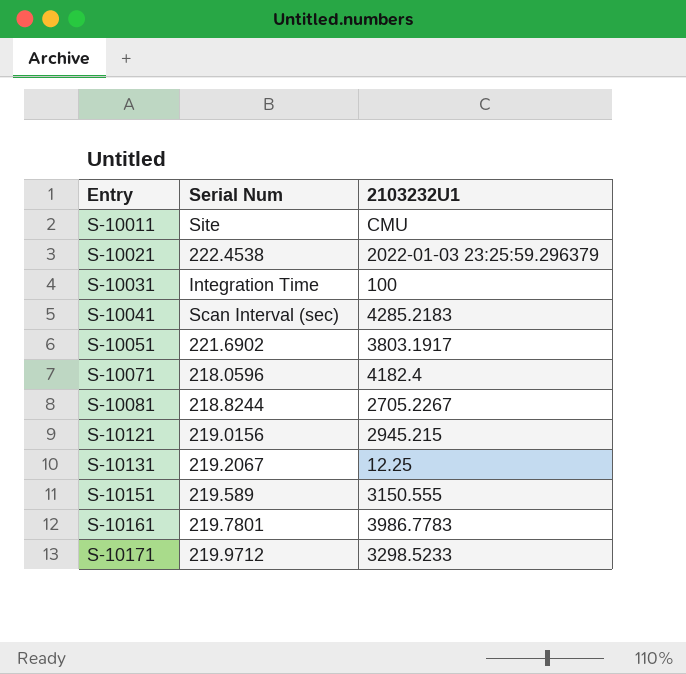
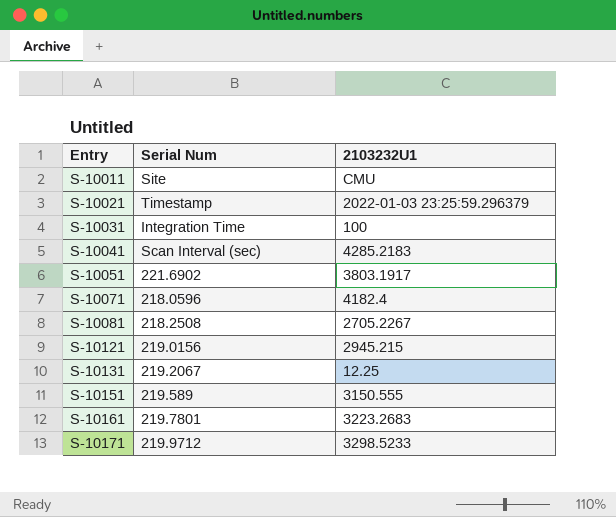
S-10021 | Serial Num: 222.4538 -> Timestamp
S-10081 | Serial Num: 218.8244 -> 218.2508
S-10161 | 2103232U1: 3986.7783 -> 3223.2683

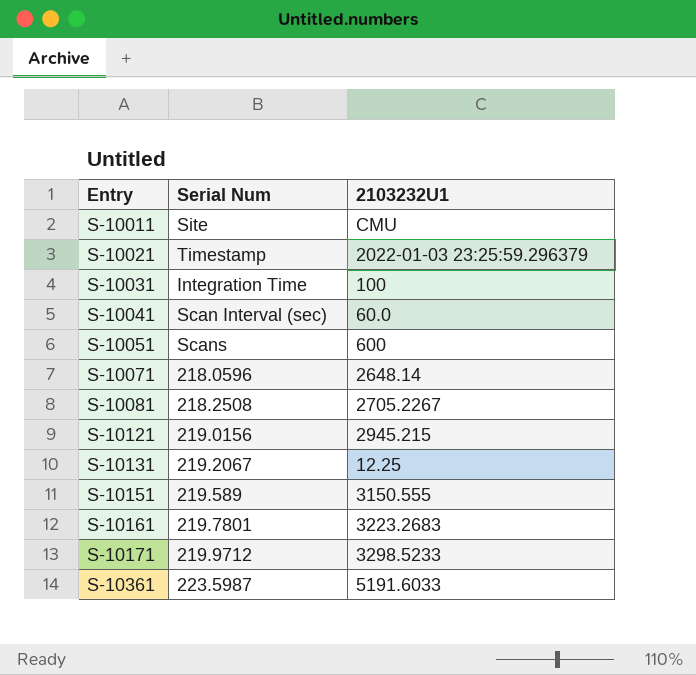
S-10041 | 2103232U1: 4285.2183 -> 60.0
S-10051 | Serial Num: 221.6902 -> Scans
S-10051 | 2103232U1: 3803.1917 -> 600
S-10071 | 2103232U1: 4182.4 -> 2648.14
row S-10361: none -> 223.5987 | 5191.6033

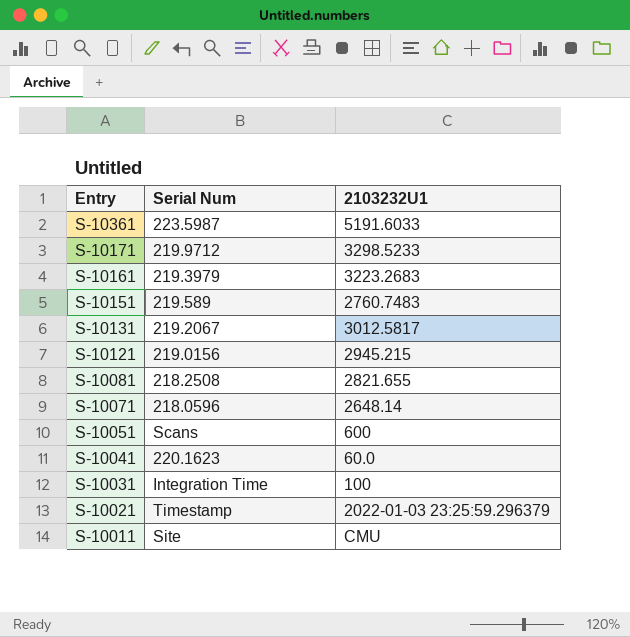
row order: Entry ascending -> Entry descending
S-10161 | Serial Num: 219.7801 -> 219.3979
S-10151 | 2103232U1: 3150.555 -> 2760.7483
S-10131 | 2103232U1: 12.25 -> 3012.5817
S-10081 | 2103232U1: 2705.2267 -> 2821.655
S-10041 | Serial Num: Scan Interval (sec) -> 220.1623

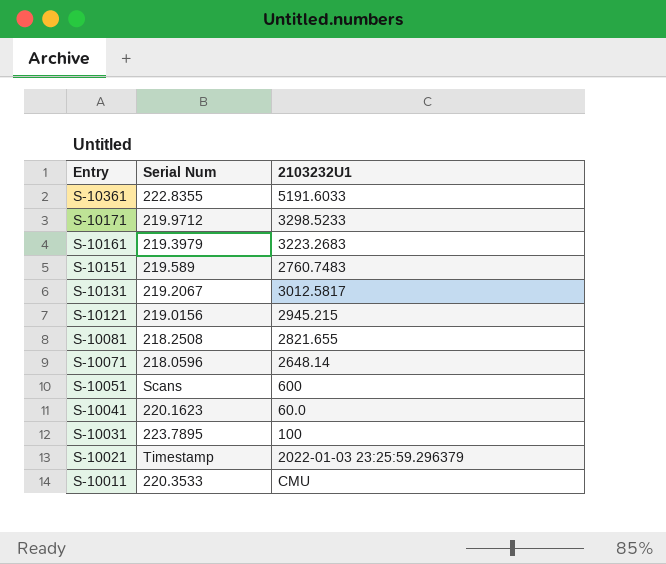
S-10361 | Serial Num: 223.5987 -> 222.8355
S-10031 | Serial Num: Integration Time -> 223.7895
S-10011 | Serial Num: Site -> 220.3533

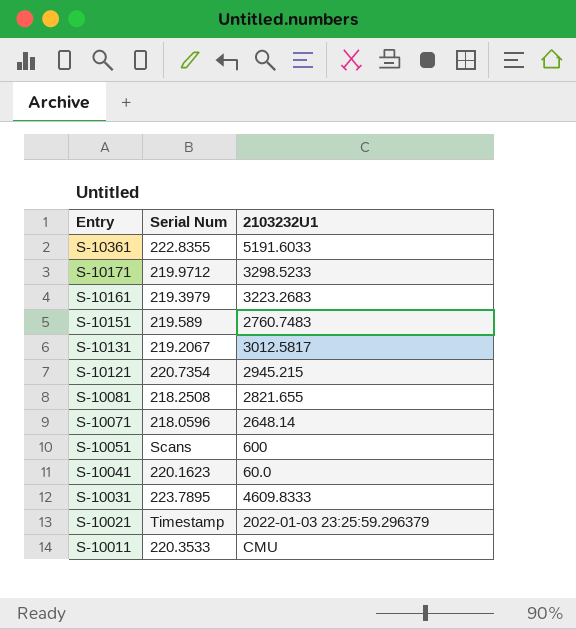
S-10121 | Serial Num: 219.0156 -> 220.7354
S-10031 | 2103232U1: 100 -> 4609.8333

